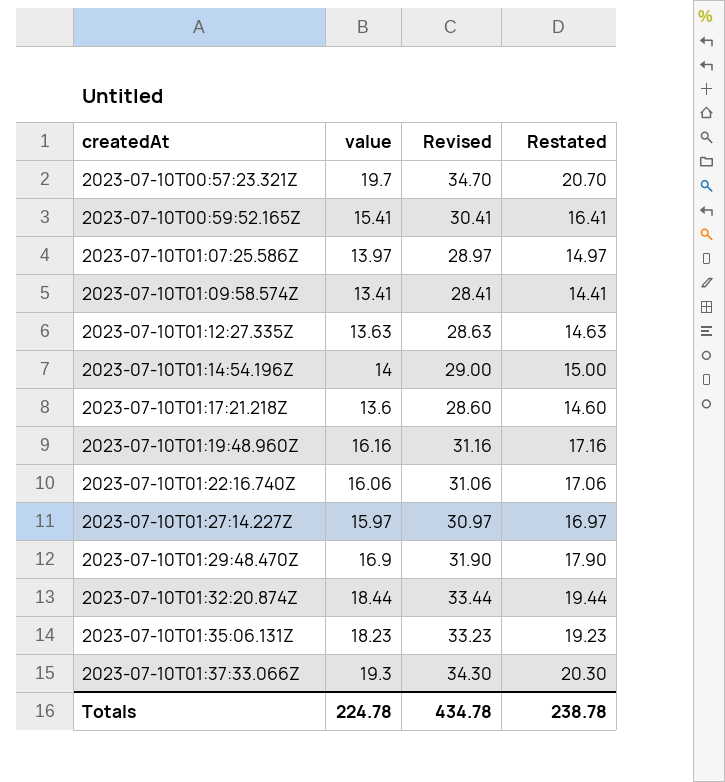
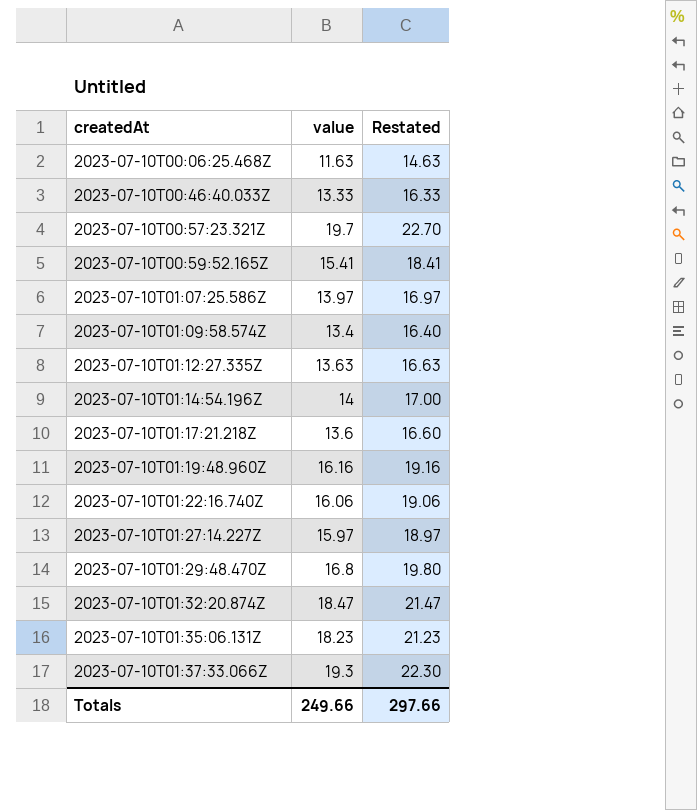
column Revised | formula: [value] + 15 -> none
column Restated | formula: [value] + 1 -> [value] + 3
row 2023-07-10T00:06:25.468Z: none -> 11.63 | 14.63
row 2023-07-10T00:46:40.033Z: none -> 13.33 | 16.33
2023-07-10T01:09:58.574Z | value: 13.41 -> 13.4
2023-07-10T01:29:48.470Z | value: 16.9 -> 16.8
2023-07-10T01:32:20.874Z | value: 18.44 -> 18.47
Totals | value: 224.78 -> 249.66
Totals | Restated: 238.78 -> 297.66

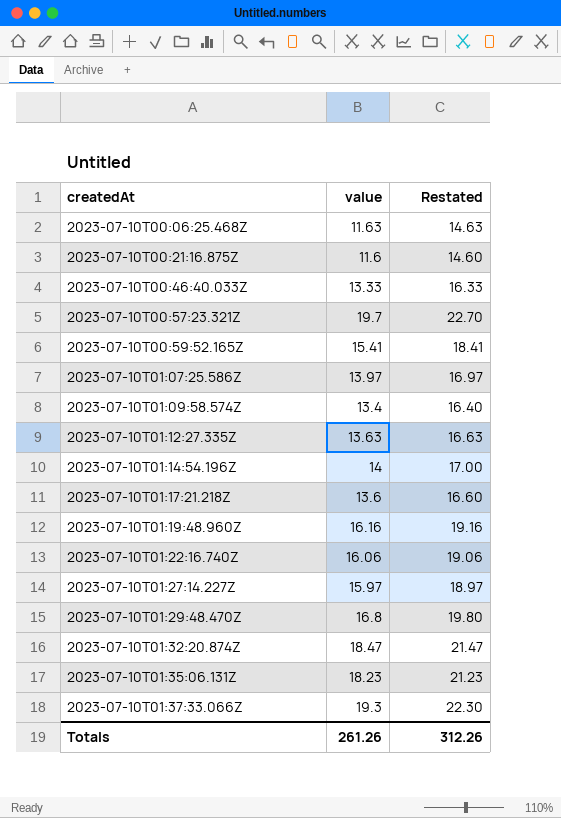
row 2023-07-10T00:21:16.875Z: none -> 11.6 | 14.60
Totals | value: 249.66 -> 261.26
Totals | Restated: 297.66 -> 312.26

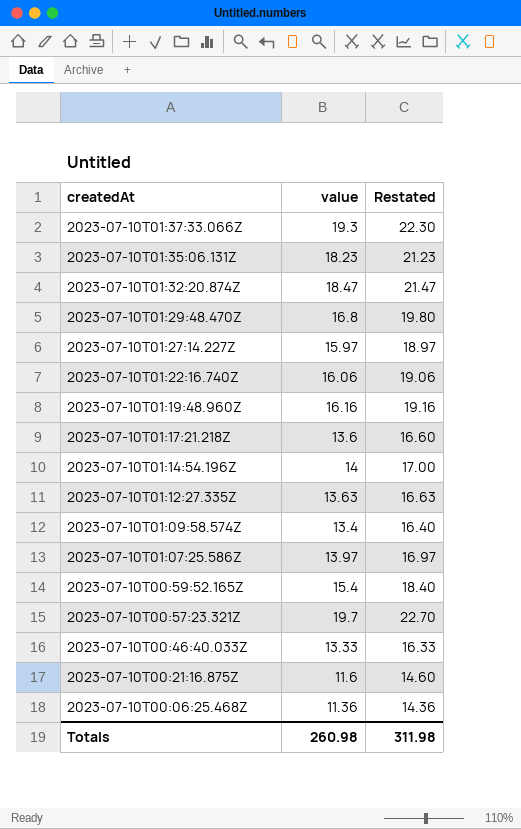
row order: createdAt ascending -> createdAt descending
2023-07-10T00:59:52.165Z | value: 15.41 -> 15.4
2023-07-10T00:59:52.165Z | Restated: 18.41 -> 18.40
2023-07-10T00:06:25.468Z | value: 11.63 -> 11.36
2023-07-10T00:06:25.468Z | Restated: 14.63 -> 14.36
Totals | value: 261.26 -> 260.98
Totals | Restated: 312.26 -> 311.98

